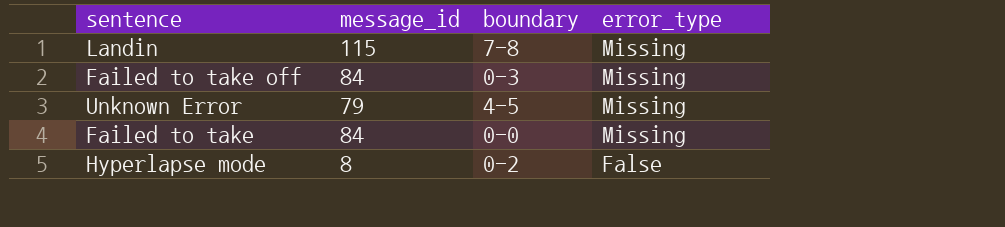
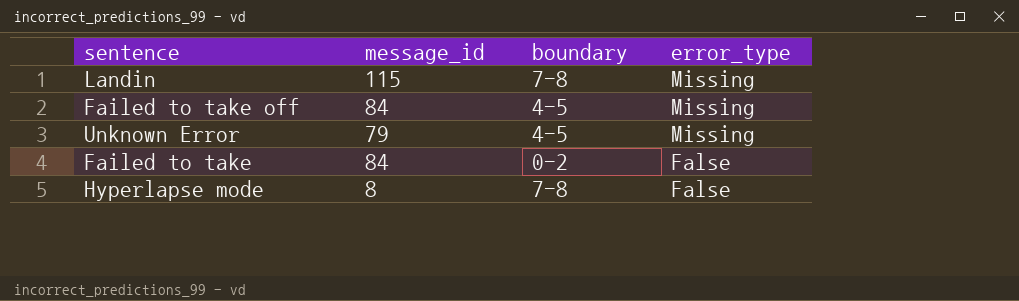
Failed to take off | boundary: 0-3 -> 4-5
Failed to take | boundary: 0-0 -> 0-2
Failed to take | error_type: Missing -> False
Hyperlapse mode | boundary: 0-2 -> 7-8

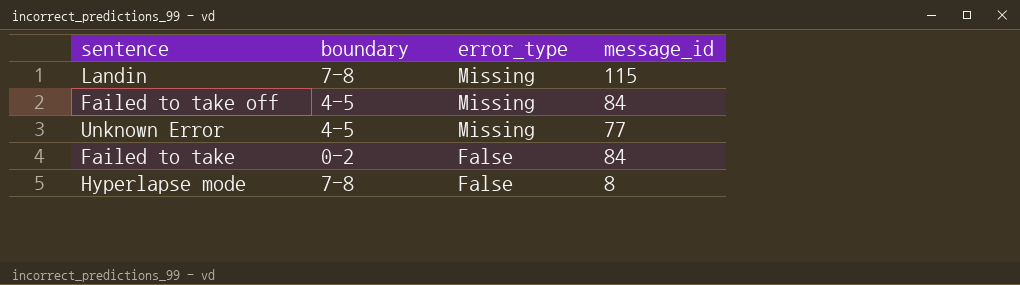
column message_id | position: 2 -> 4
Unknown Error | message_id: 79 -> 77

